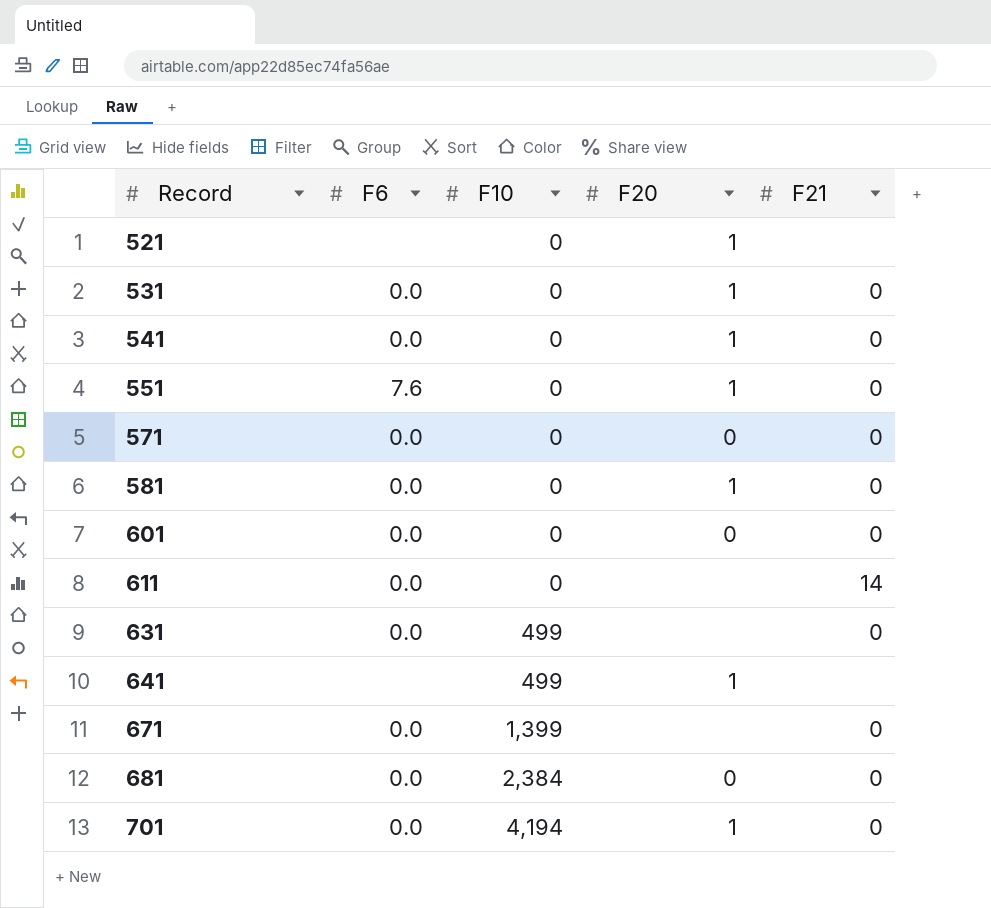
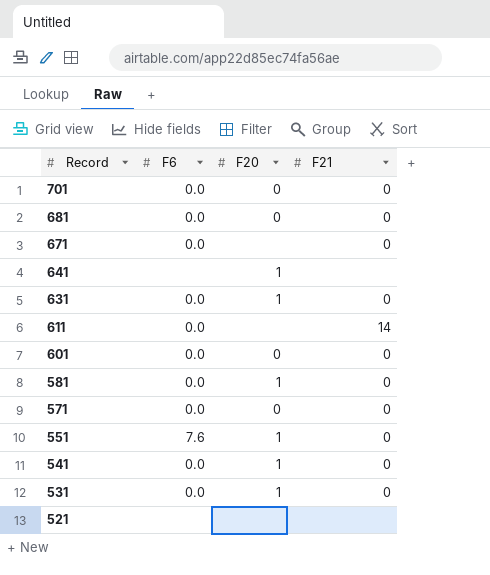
row order: Record ascending -> Record descending
column F10 | position: 3 -> none
701 | F20: 1 -> 0
631 | F20: none -> 1
521 | F20: 1 -> none

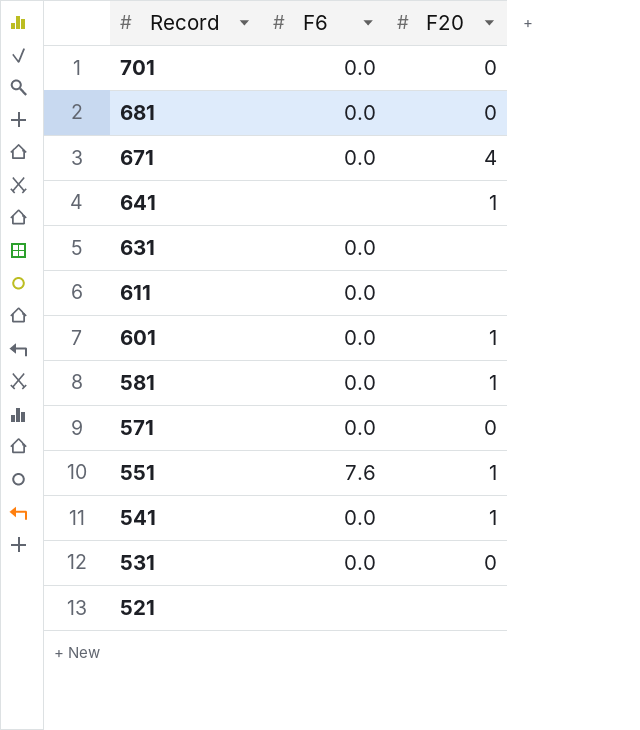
column F21 | position: 4 -> none
671 | F20: none -> 4
631 | F20: 1 -> none
601 | F20: 0 -> 1
531 | F20: 1 -> 0

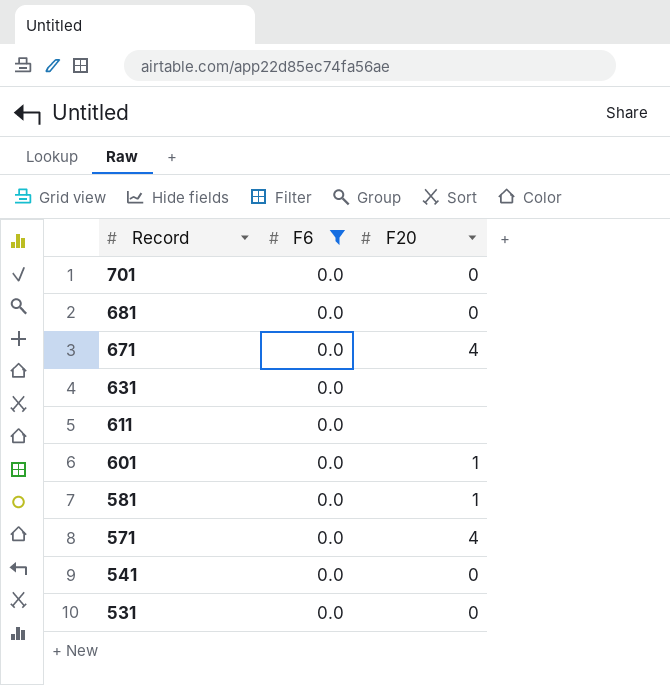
filter: none -> F6 = 0.0
571 | F20: 0 -> 4
541 | F20: 1 -> 0

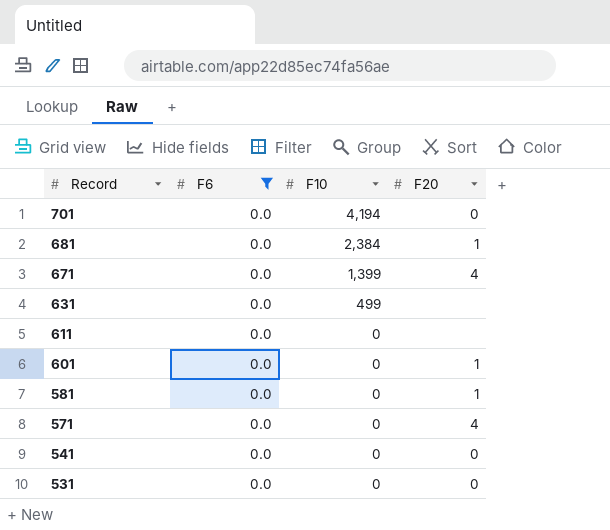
column F10 | position: none -> 3
681 | F20: 0 -> 1

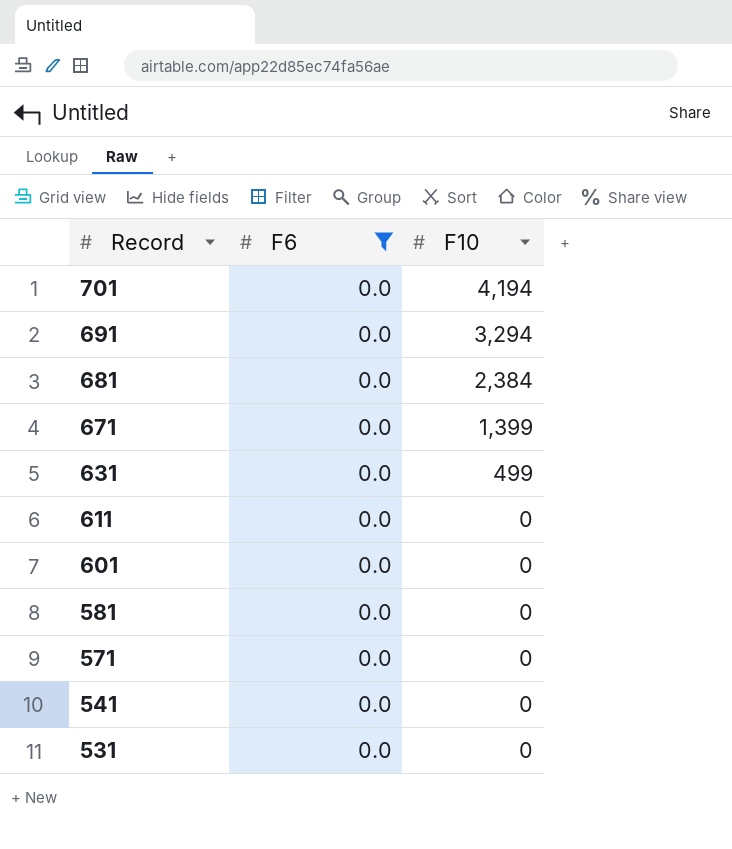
column F20 | position: 4 -> none
row 691: none -> 0.0 | 3,294

